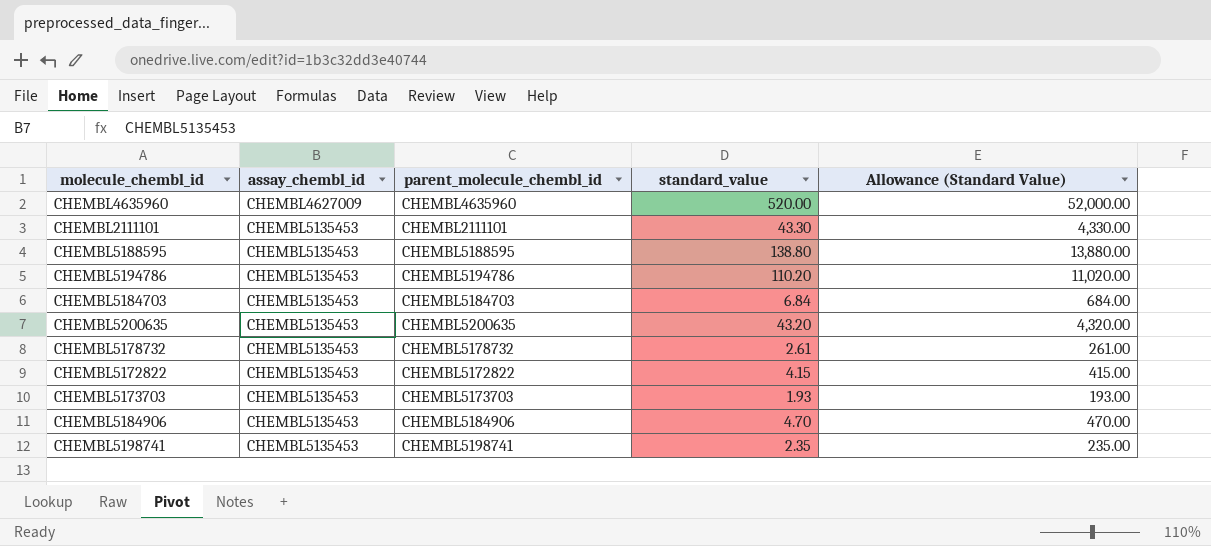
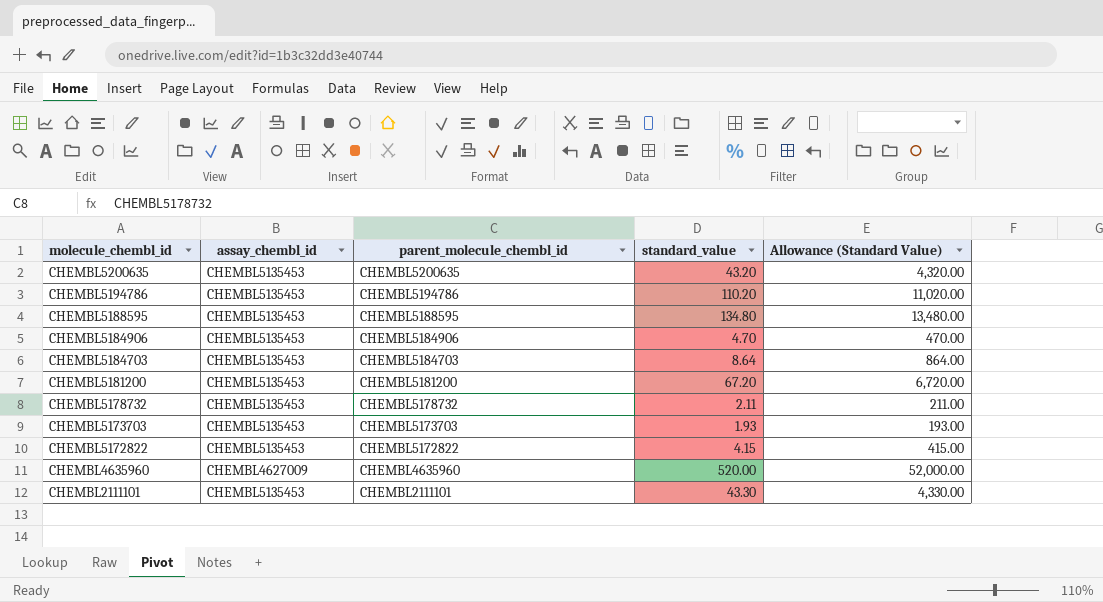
row order: assay_chembl_id ascending -> molecule_chembl_id descending
row CHEMBL5198741: CHEMBL5135453 | CHEMBL5198741 | 2.35 | 235.00 -> none
CHEMBL5188595 | standard_value: 138.80 -> 134.80
CHEMBL5188595 | Allowance (Standard Value): 13,880.00 -> 13,480.00
CHEMBL5184703 | standard_value: 6.84 -> 8.64
CHEMBL5184703 | Allowance (Standard Value): 684.00 -> 864.00
row CHEMBL5181200: none -> CHEMBL5135453 | CHEMBL5181200 | 67.20 | 6,720.00
CHEMBL5178732 | standard_value: 2.61 -> 2.11
CHEMBL5178732 | Allowance (Standard Value): 261.00 -> 211.00

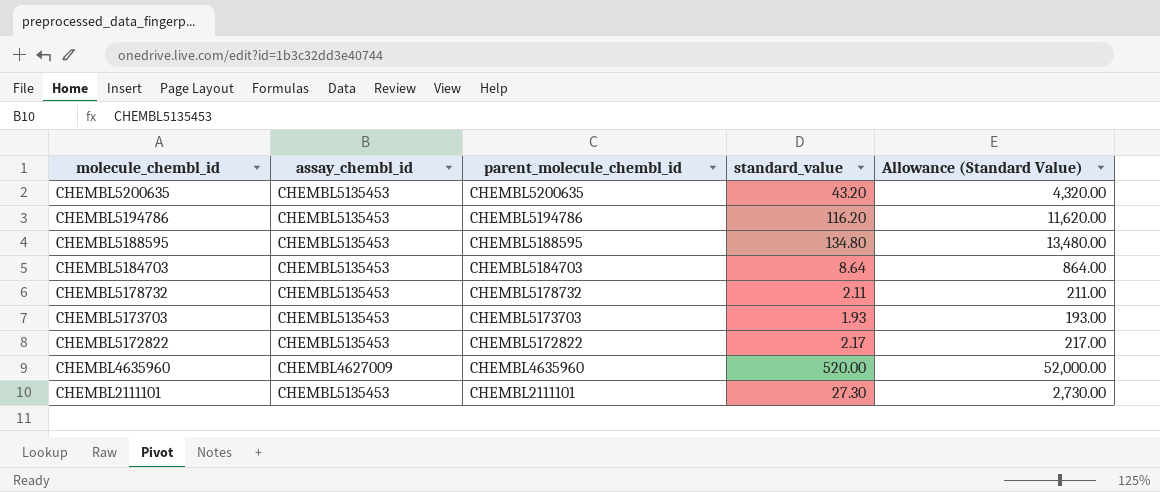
row CHEMBL5184906: CHEMBL5135453 | CHEMBL5184906 | 4.70 | 470.00 -> none
row CHEMBL5181200: CHEMBL5135453 | CHEMBL5181200 | 67.20 | 6,720.00 -> none
CHEMBL5194786 | standard_value: 110.20 -> 116.20
CHEMBL5194786 | Allowance (Standard Value): 11,020.00 -> 11,620.00
CHEMBL5172822 | standard_value: 4.15 -> 2.17
CHEMBL5172822 | Allowance (Standard Value): 415.00 -> 217.00
CHEMBL2111101 | standard_value: 43.30 -> 27.30
CHEMBL2111101 | Allowance (Standard Value): 4,330.00 -> 2,730.00

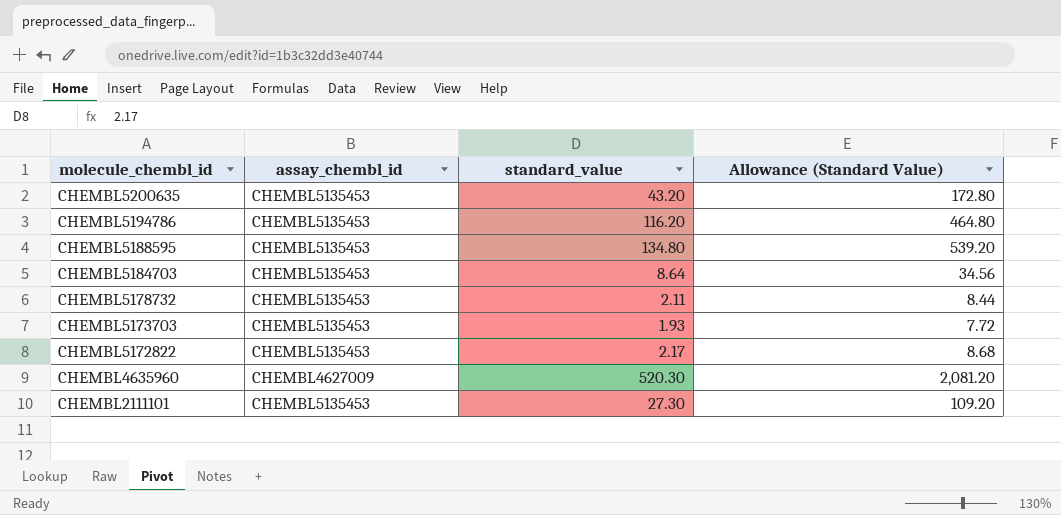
column parent_molecule_chembl_id | position: 3 -> none
column Allowance (Standard Value) | formula: [standard_value] * 100 -> [standard_value] * 4
CHEMBL4635960 | standard_value: 520.00 -> 520.30

